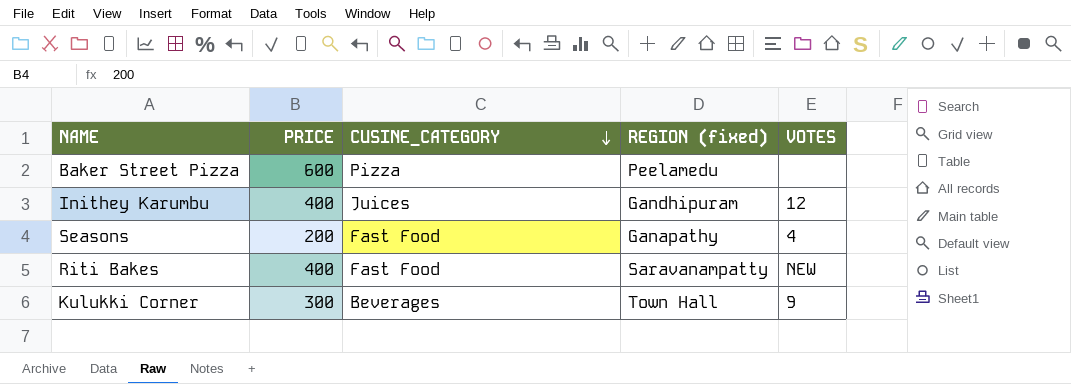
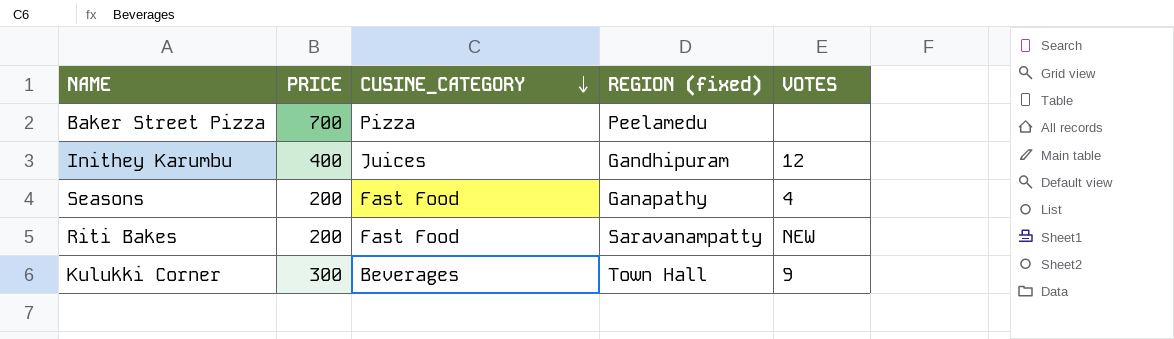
Baker Street Pizza | PRICE: 600 -> 700
Riti Bakes | PRICE: 400 -> 200

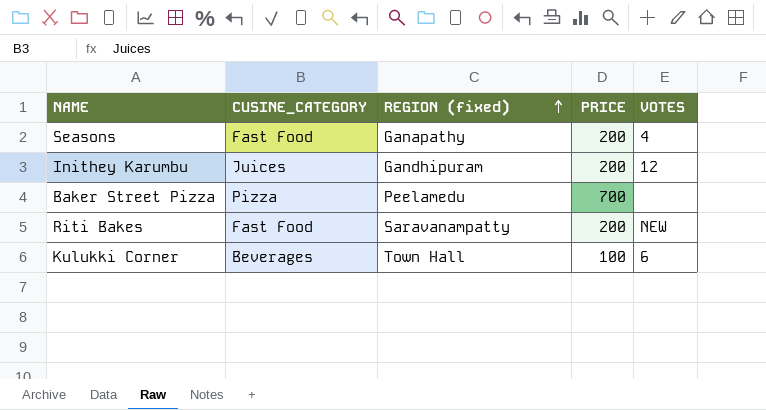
row order: CUSINE_CATEGORY descending -> REGION (fixed) ascending
column PRICE | position: 2 -> 4
Inithey Karumbu | PRICE: 400 -> 200
Kulukki Corner | PRICE: 300 -> 100
Kulukki Corner | VOTES: 9 -> 6

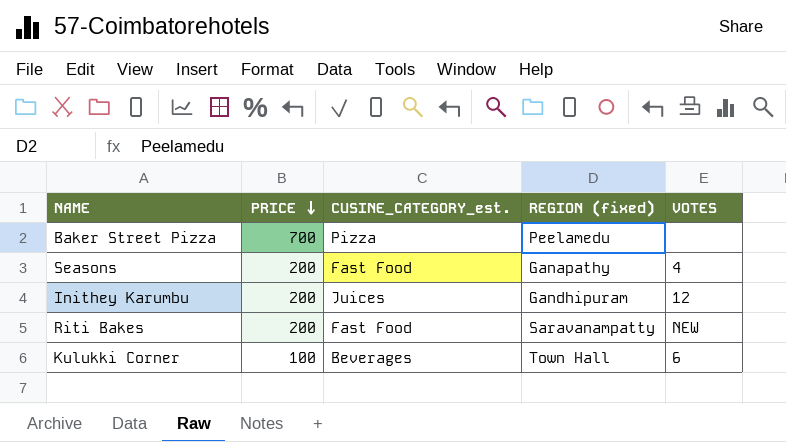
row order: REGION (fixed) ascending -> PRICE descending
column PRICE | position: 4 -> 2
column name: CUSINE_CATEGORY -> CUSINE_CATEGORY_est.

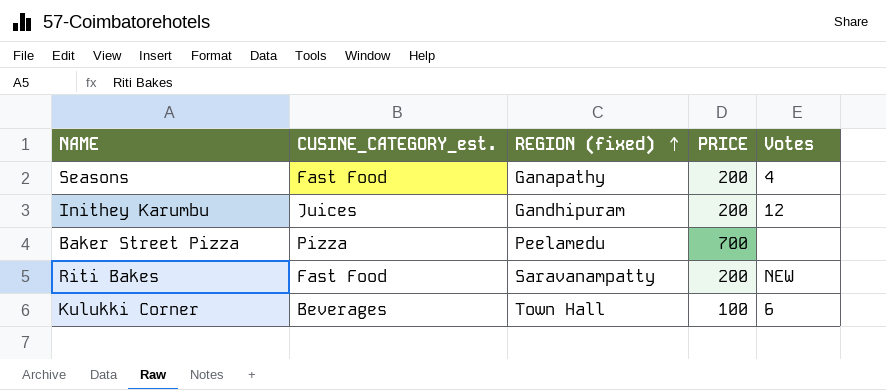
row order: PRICE descending -> REGION (fixed) ascending
column PRICE | position: 2 -> 4
column name: VOTES -> Votes

